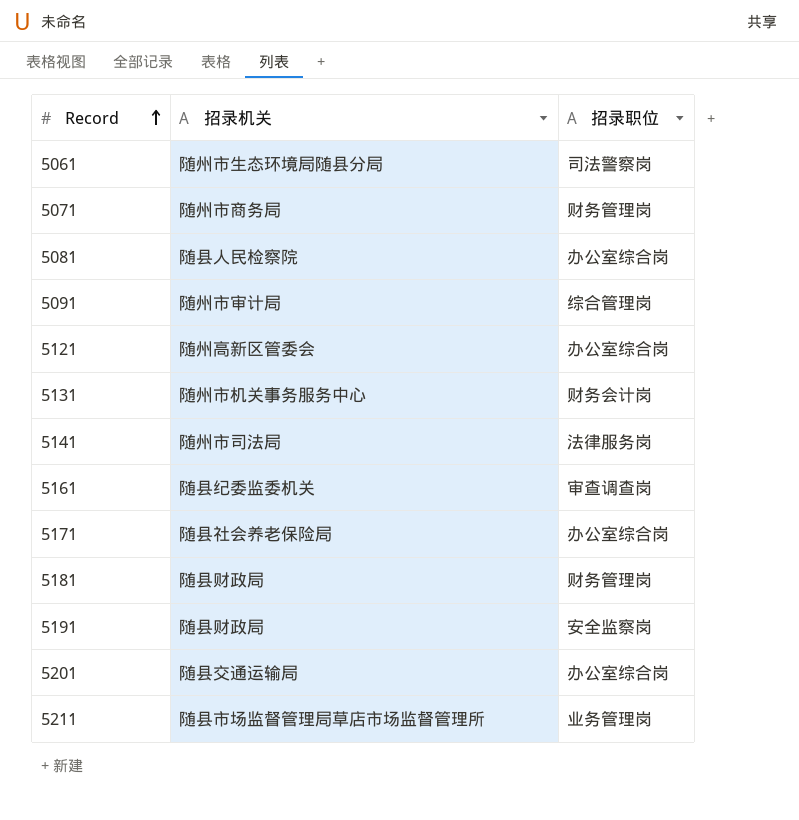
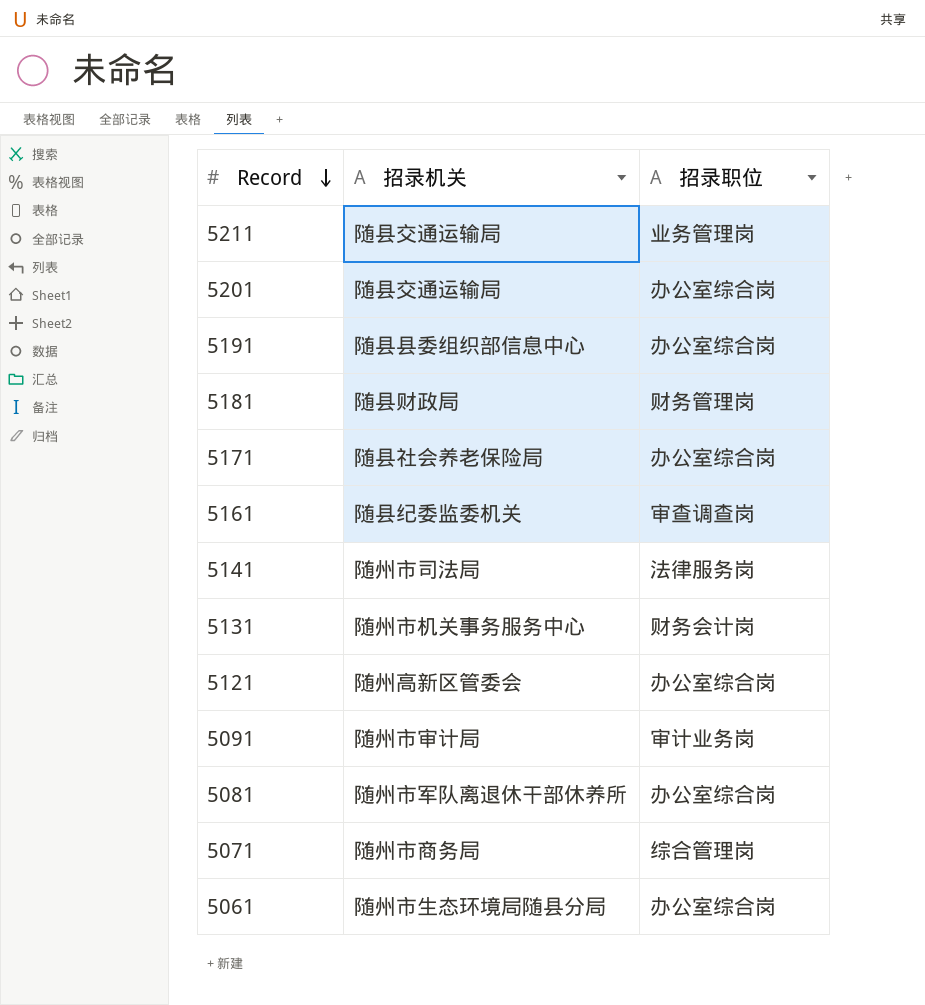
row order: Record ascending -> Record descending
5211 | 招录机关: 随县市场监督管理局草店市场监督管理所 -> 随县交通运输局
5191 | 招录机关: 随县财政局 -> 随县县委组织部信息中心
5191 | 招录职位: 安全监察岗 -> 办公室综合岗
5091 | 招录职位: 综合管理岗 -> 审计业务岗
5081 | 招录机关: 随县人民检察院 -> 随州市军队离退休干部休养所
5071 | 招录职位: 财务管理岗 -> 综合管理岗
5061 | 招录职位: 司法警察岗 -> 办公室综合岗

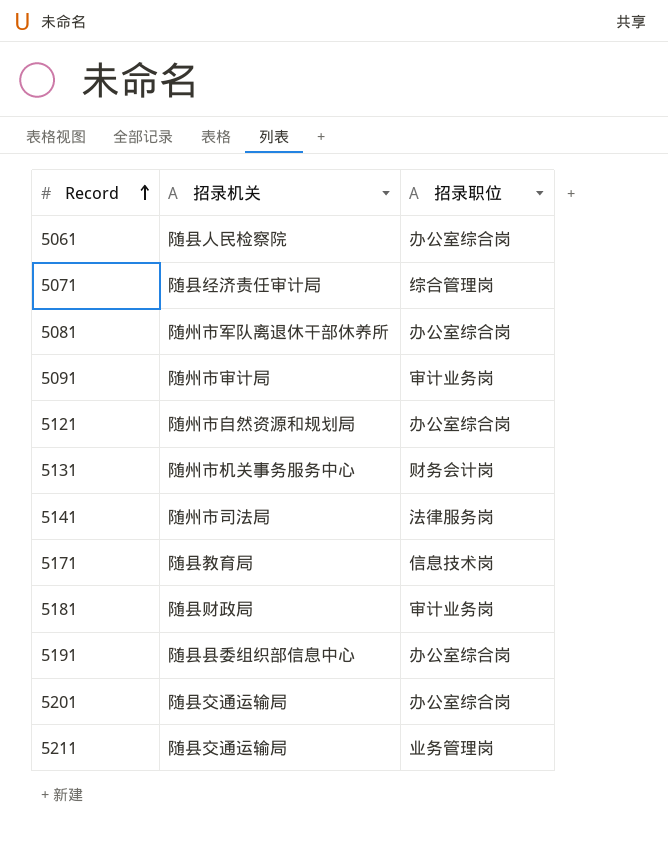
row order: Record descending -> Record ascending
row 5161: 随县纪委监委机关 | 审查调查岗 -> none
5061 | 招录机关: 随州市生态环境局随县分局 -> 随县人民检察院
5071 | 招录机关: 随州市商务局 -> 随县经济责任审计局
5121 | 招录机关: 随州高新区管委会 -> 随州市自然资源和规划局
5171 | 招录机关: 随县社会养老保险局 -> 随县教育局
5171 | 招录职位: 办公室综合岗 -> 信息技术岗
5181 | 招录职位: 财务管理岗 -> 审计业务岗

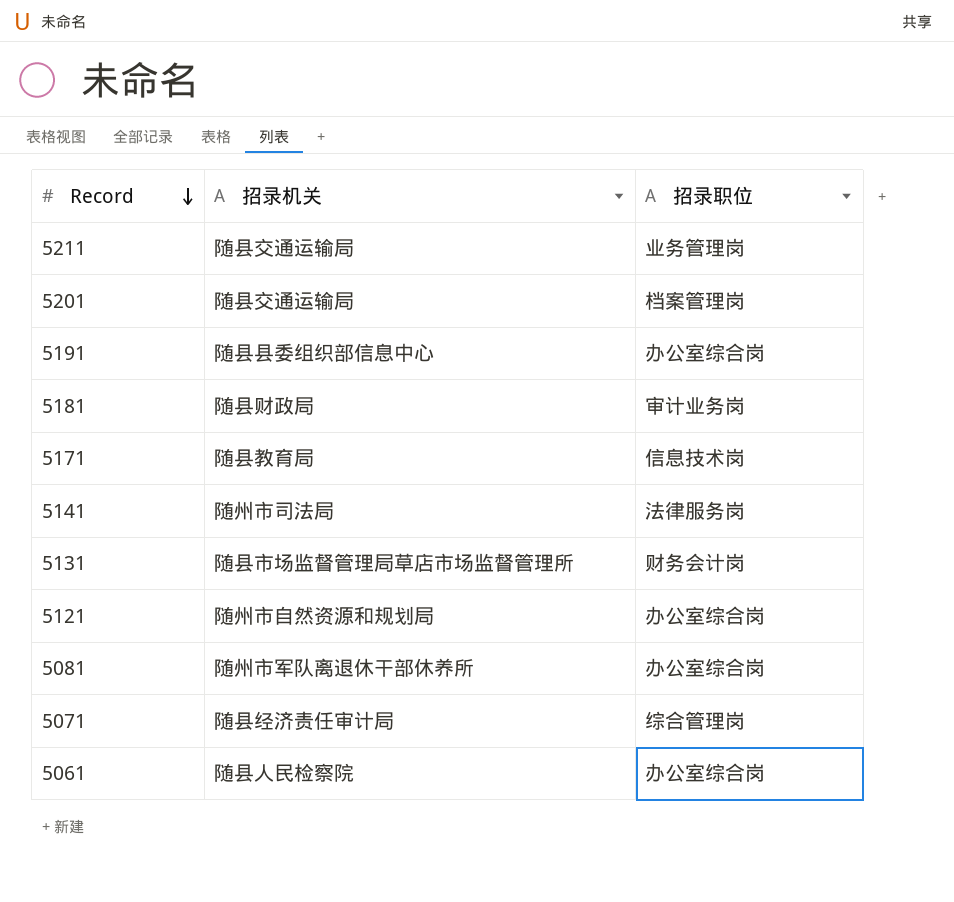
row order: Record ascending -> Record descending
row 5091: 随州市审计局 | 审计业务岗 -> none
5201 | 招录职位: 办公室综合岗 -> 档案管理岗
5131 | 招录机关: 随州市机关事务服务中心 -> 随县市场监督管理局草店市场监督管理所

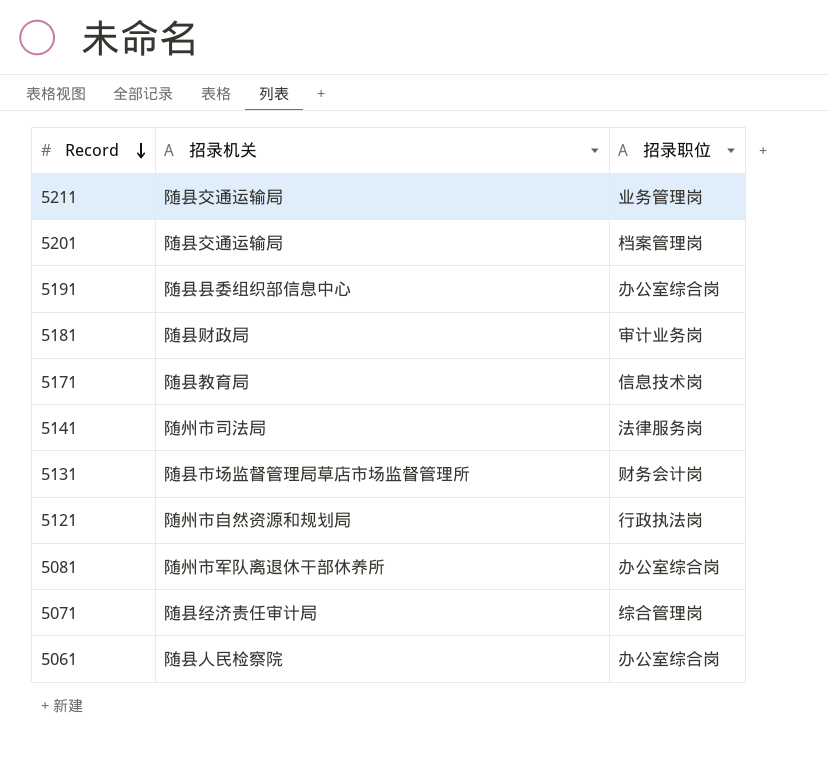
5121 | 招录职位: 办公室综合岗 -> 行政执法岗

